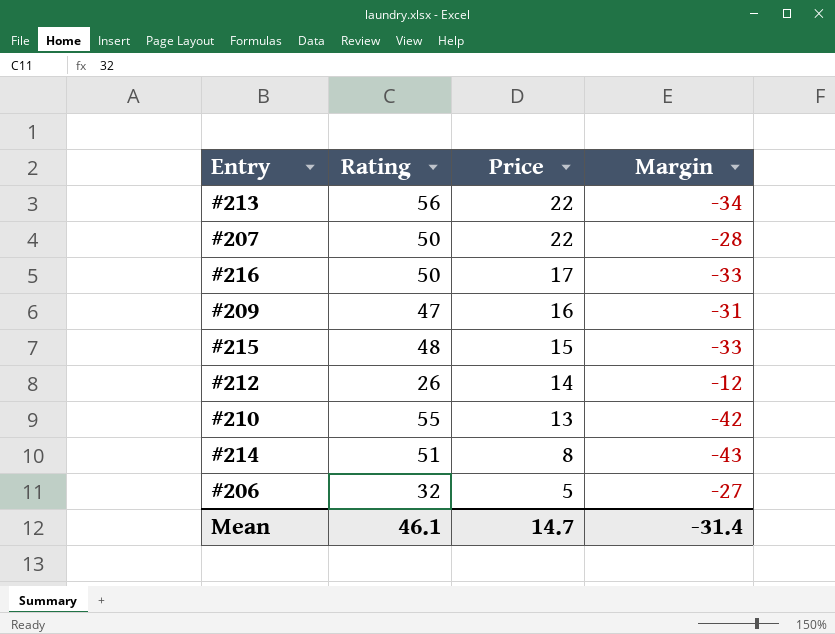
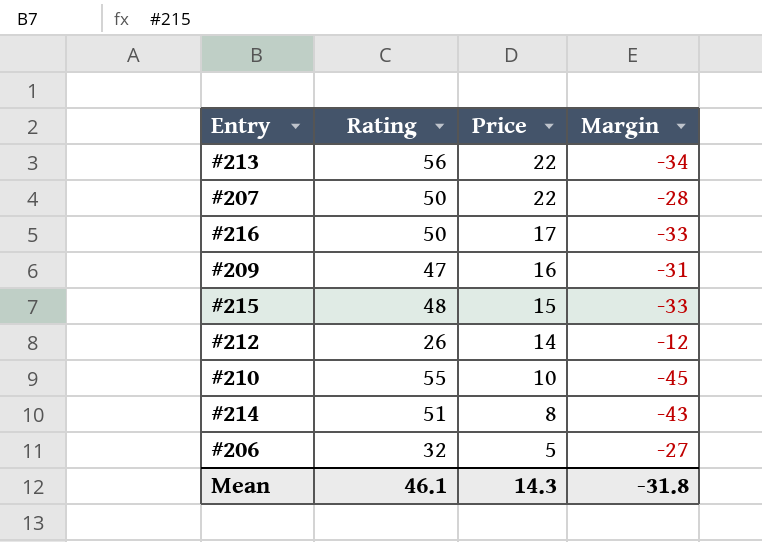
#210 | Price: 13 -> 10
#210 | Margin: -42 -> -45
Mean | Price: 14.7 -> 14.3
Mean | Margin: -31.4 -> -31.8

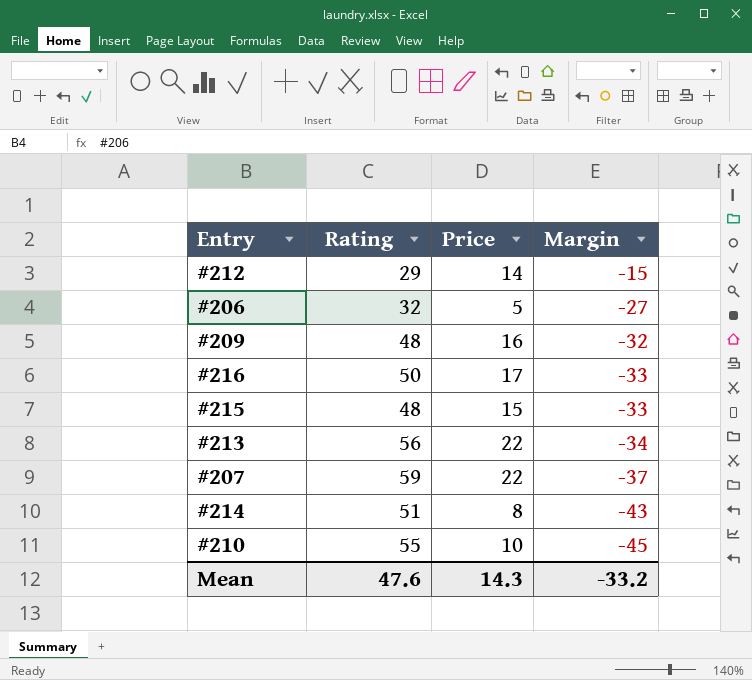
row order: Price descending -> Margin descending
#212 | Rating: 26 -> 29
#212 | Margin: -12 -> -15
#209 | Rating: 47 -> 48
#209 | Margin: -31 -> -32
#207 | Rating: 50 -> 59
#207 | Margin: -28 -> -37
Mean | Rating: 46.1 -> 47.6
Mean | Margin: -31.8 -> -33.2

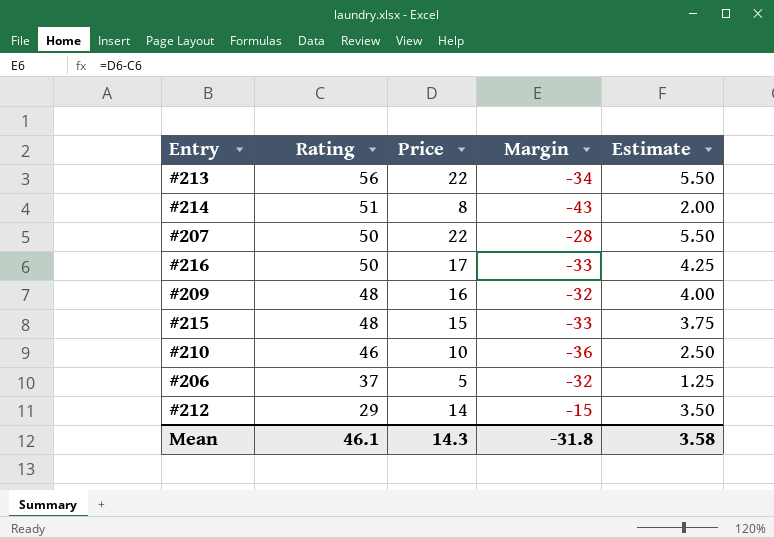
row order: Margin descending -> Rating descending
column Estimate | formula: none -> [Price] * 0.25
#207 | Rating: 59 -> 50
#207 | Margin: -37 -> -28
#210 | Rating: 55 -> 46
#210 | Margin: -45 -> -36
#206 | Rating: 32 -> 37
#206 | Margin: -27 -> -32
Mean | Rating: 47.6 -> 46.1
Mean | Margin: -33.2 -> -31.8

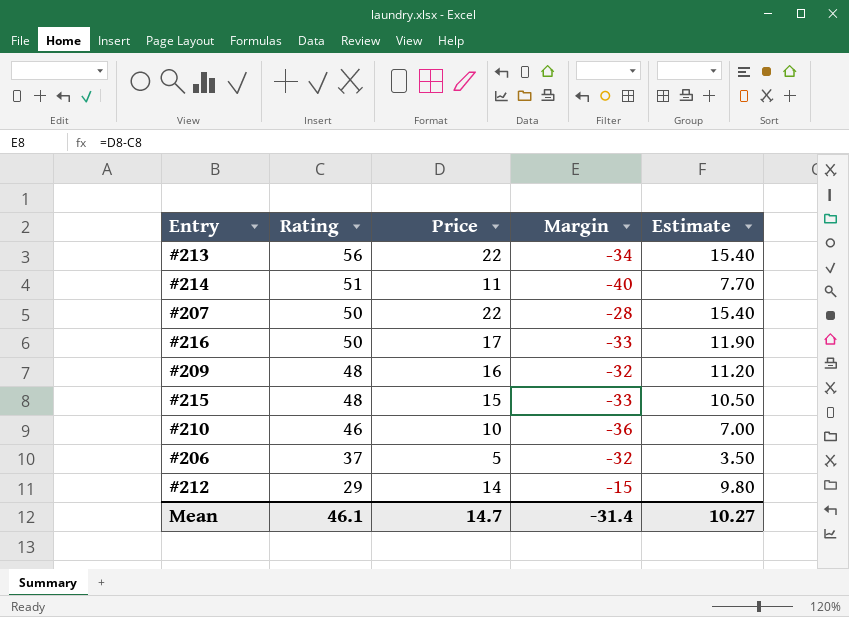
column Estimate | formula: [Price] * 0.25 -> [Price] * 0.7
#214 | Price: 8 -> 11
#214 | Margin: -43 -> -40
Mean | Price: 14.3 -> 14.7
Mean | Margin: -31.8 -> -31.4
Mean | Estimate: 3.58 -> 10.27

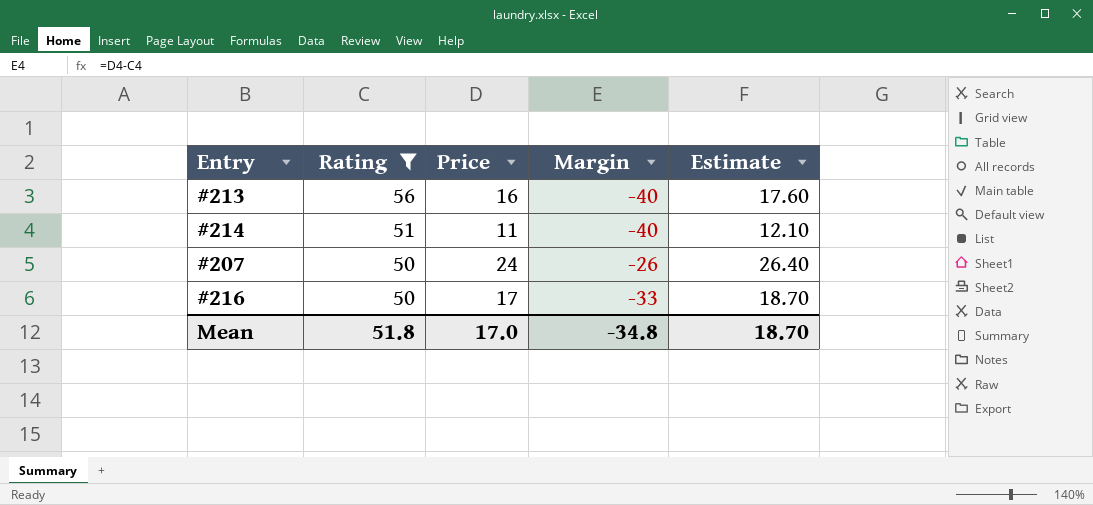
filter: none -> Rating >= 50
column Estimate | formula: [Price] * 0.7 -> [Price] * 1.1
#213 | Price: 22 -> 16
#213 | Margin: -34 -> -40
#207 | Price: 22 -> 24
#207 | Margin: -28 -> -26
Mean | Rating: 46.1 -> 51.8
Mean | Price: 14.7 -> 17.0
Mean | Margin: -31.4 -> -34.8
Mean | Estimate: 10.27 -> 18.70

